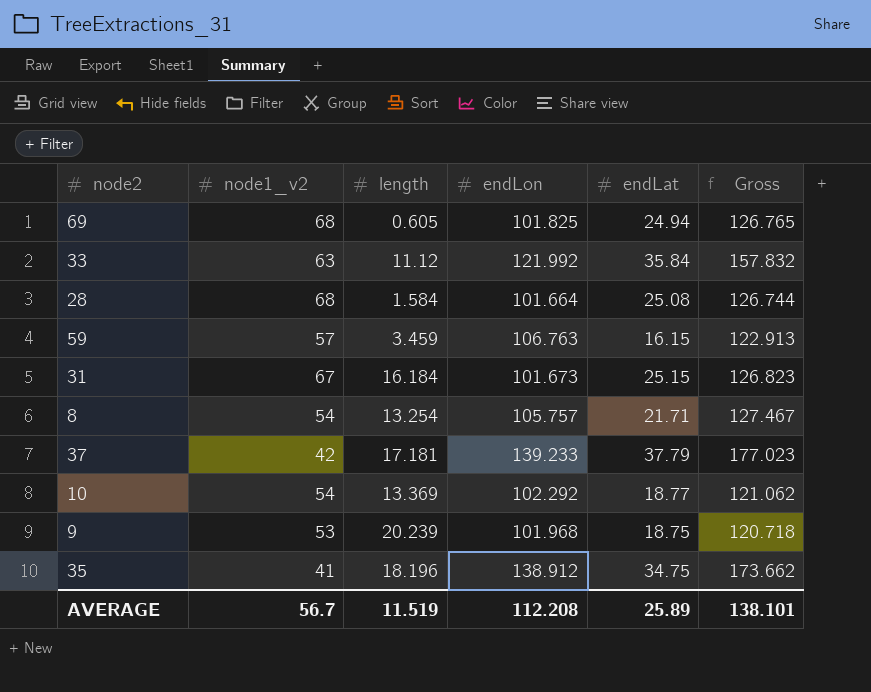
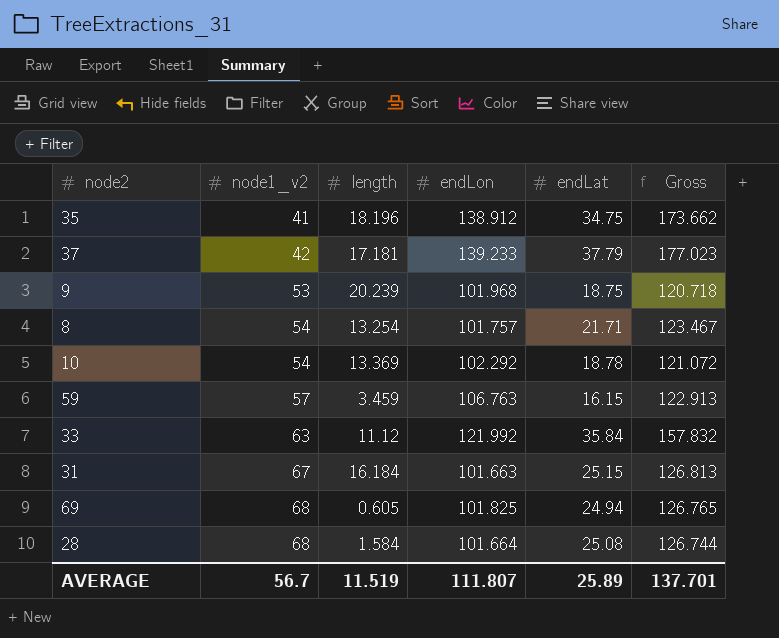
row order: none -> node1_v2 ascending
8 | endLon: 105.757 -> 101.757
8 | Gross: 127.467 -> 123.467
10 | endLat: 18.77 -> 18.78
10 | Gross: 121.062 -> 121.072
31 | endLon: 101.673 -> 101.663
31 | Gross: 126.823 -> 126.813
AVERAGE | endLon: 112.208 -> 111.807
AVERAGE | Gross: 138.101 -> 137.701

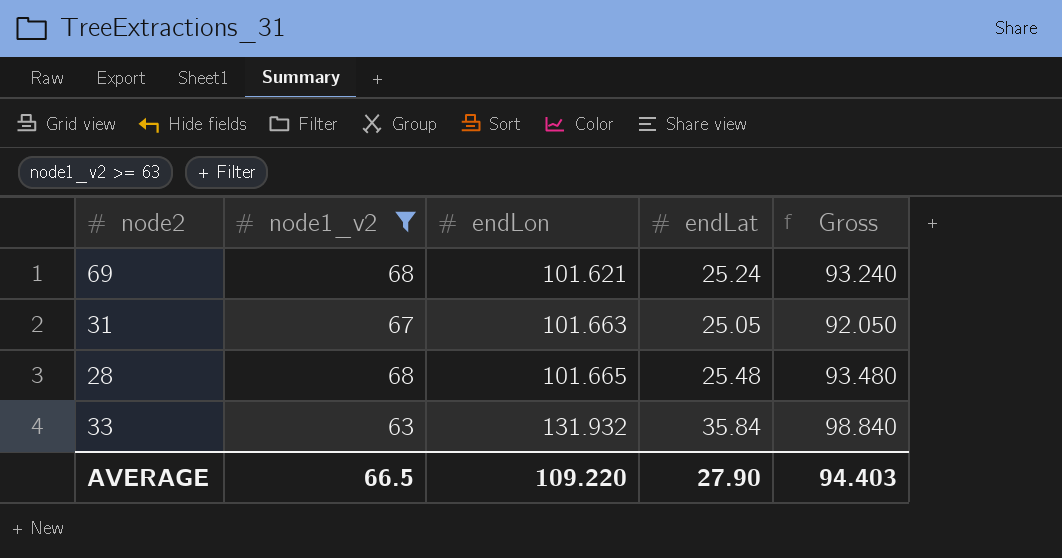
filter: none -> node1_v2 >= 63
row order: node1_v2 ascending -> endLon ascending
column length | position: 3 -> none
column Gross | formula: [endLon] + [endLat] -> [node1_v2] + [endLat]
69 | endLon: 101.825 -> 101.621
69 | endLat: 24.94 -> 25.24
31 | endLat: 25.15 -> 25.05
28 | endLon: 101.664 -> 101.665
28 | endLat: 25.08 -> 25.48
33 | endLon: 121.992 -> 131.932
AVERAGE | node1_v2: 56.7 -> 66.5
AVERAGE | endLon: 111.807 -> 109.220
AVERAGE | endLat: 25.89 -> 27.90
AVERAGE | Gross: 137.701 -> 94.403

